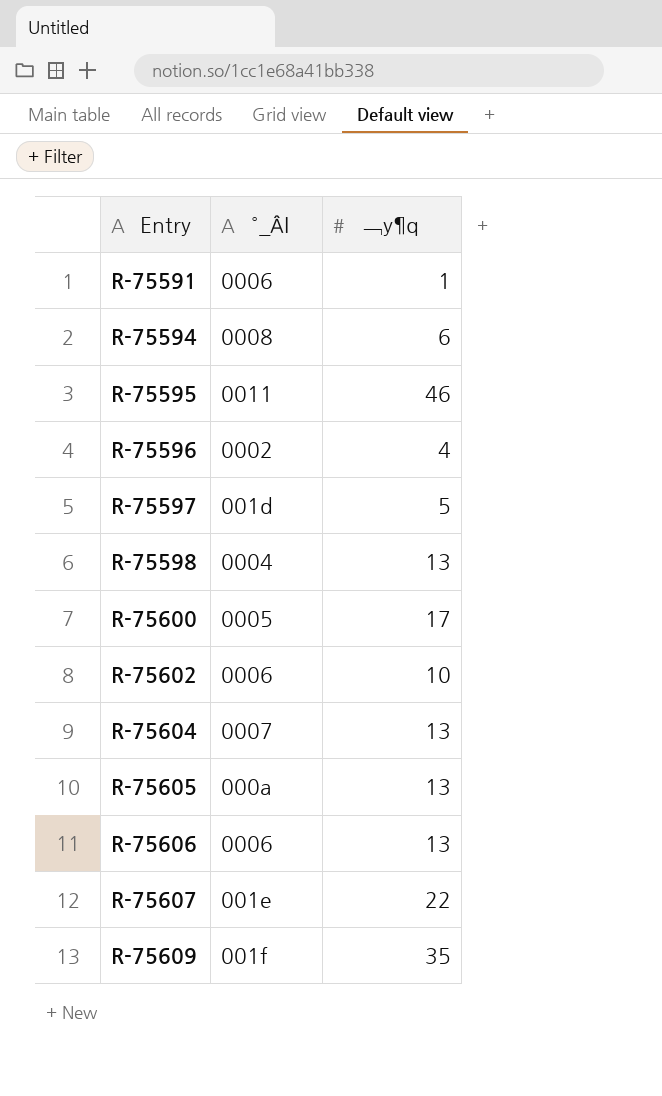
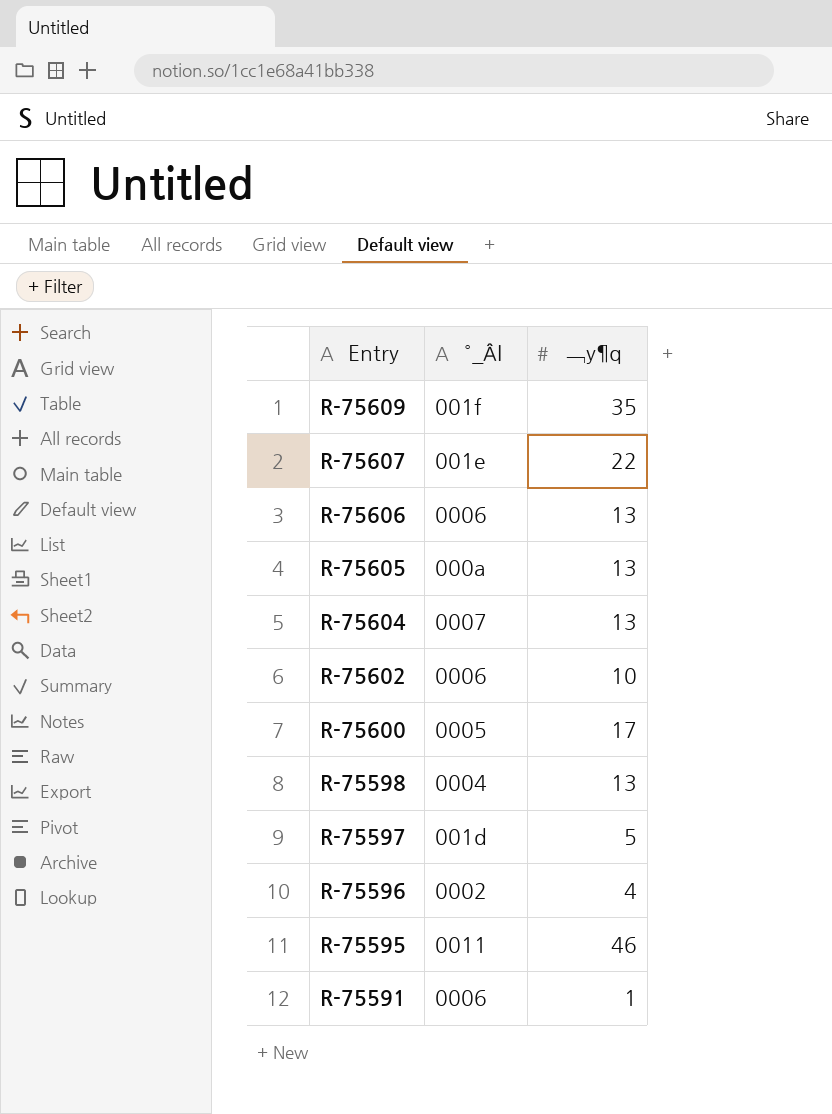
row order: Entry ascending -> Entry descending
row R-75594: 0008 | 6 -> none

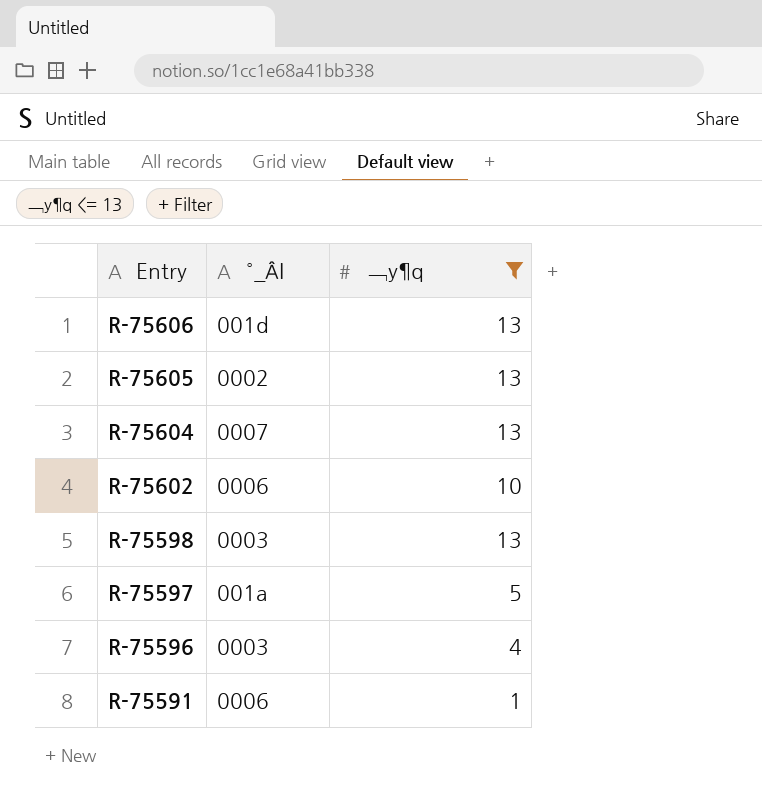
filter: none -> ¬y¶q <= 13
R-75606 | °_ÂI: 0006 -> 001d
R-75605 | °_ÂI: 000a -> 0002
R-75598 | °_ÂI: 0004 -> 0003
R-75597 | °_ÂI: 001d -> 001a
R-75596 | °_ÂI: 0002 -> 0003

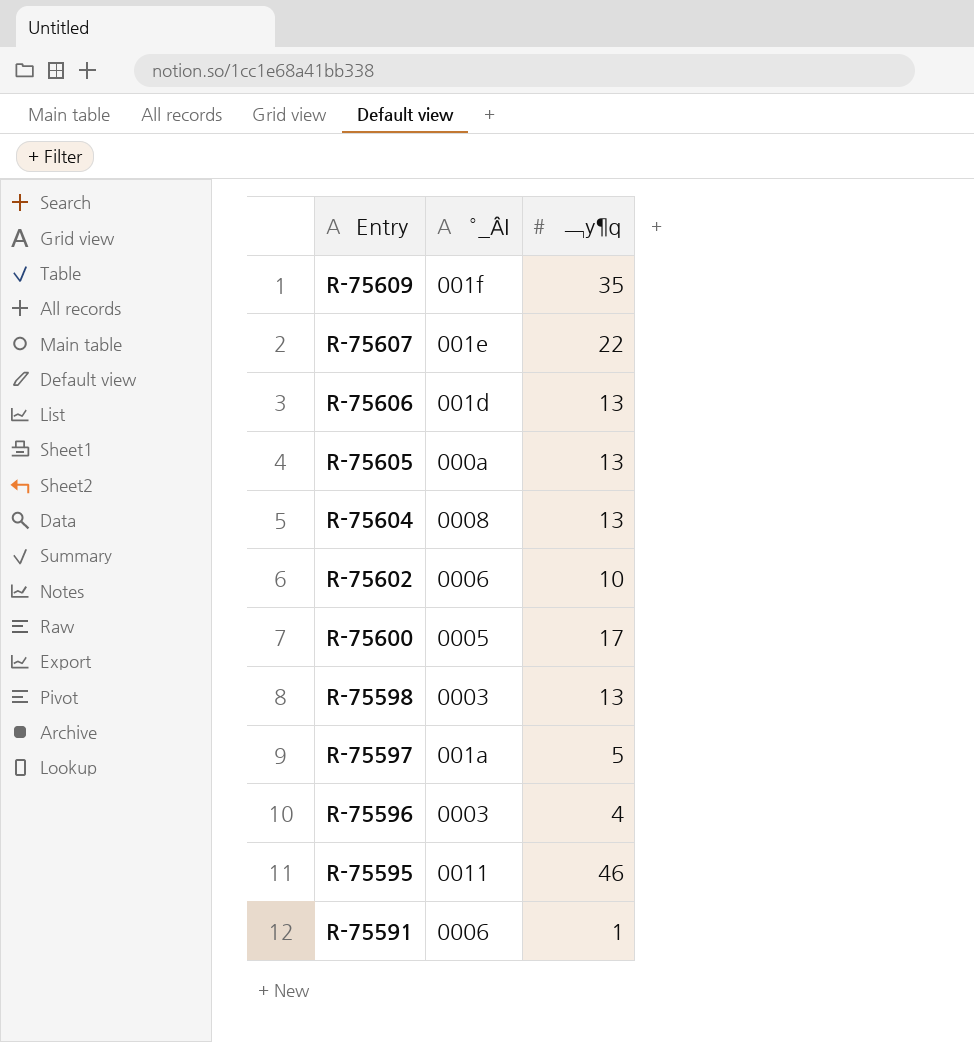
filter: ¬y¶q <= 13 -> none
R-75605 | °_ÂI: 0002 -> 000a
R-75604 | °_ÂI: 0007 -> 0008

